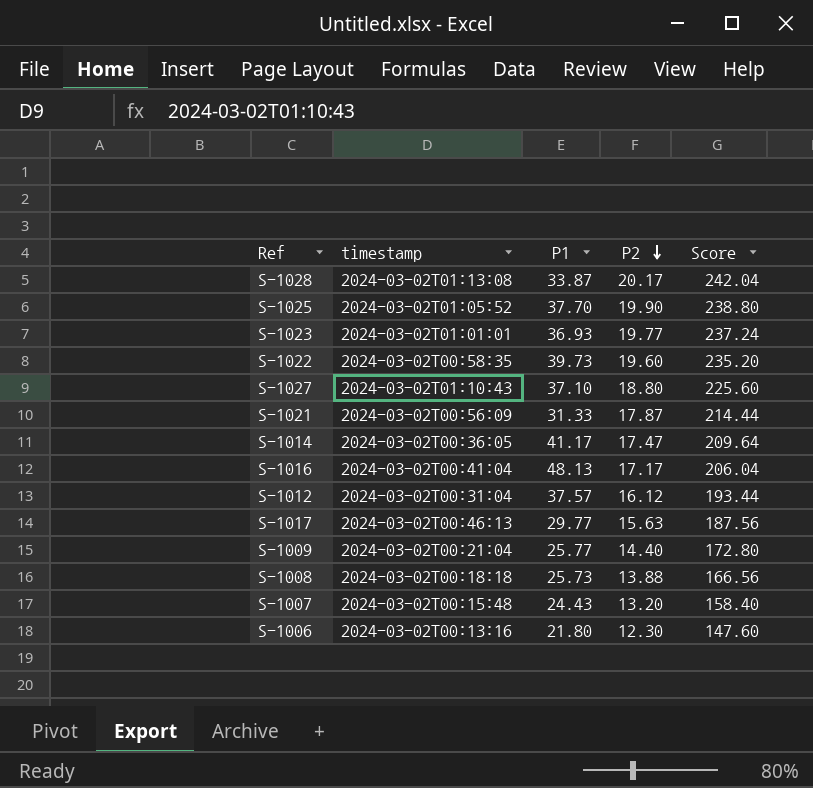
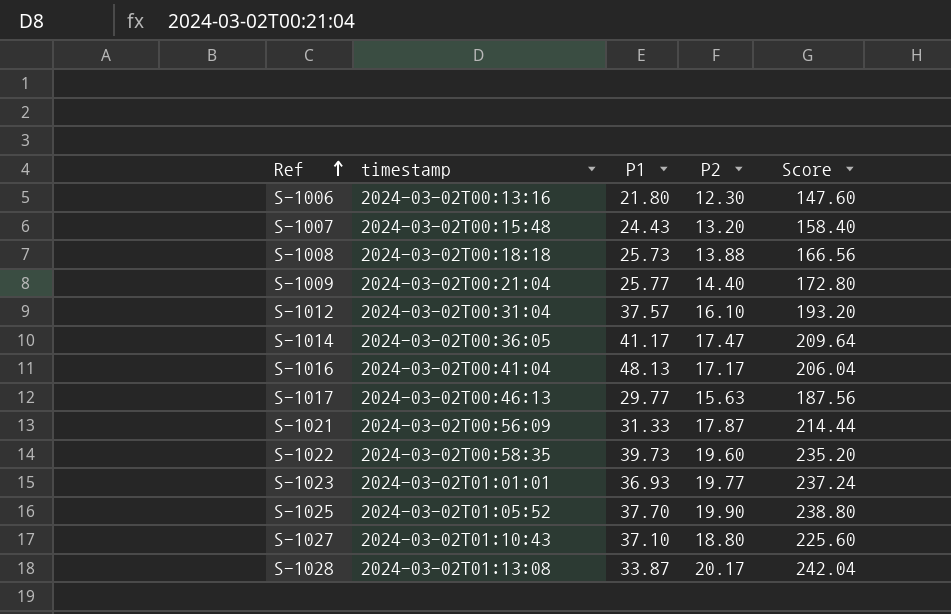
row order: P2 descending -> Ref ascending
S-1012 | P2: 16.12 -> 16.10
S-1012 | Score: 193.44 -> 193.20

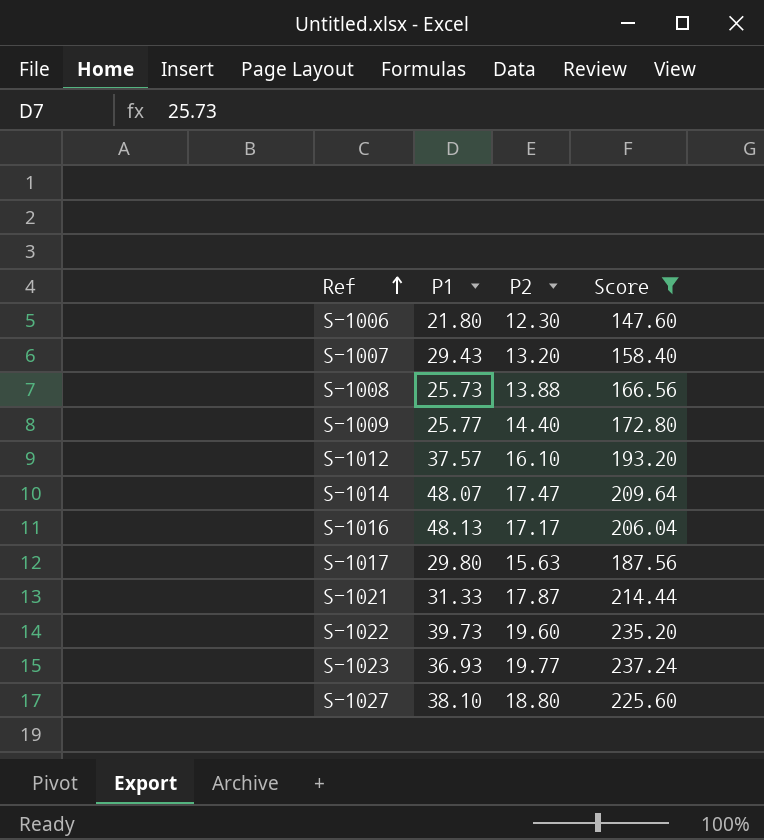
filter: none -> Score <= 237.24
column timestamp | position: 2 -> none
S-1007 | P1: 24.43 -> 29.43
S-1014 | P1: 41.17 -> 48.07
S-1017 | P1: 29.77 -> 29.80
S-1027 | P1: 37.10 -> 38.10

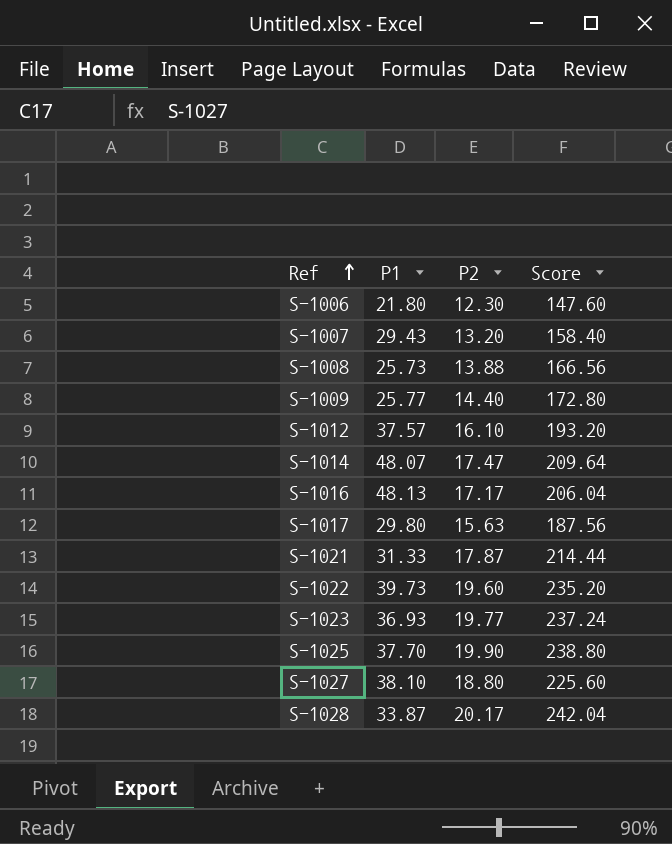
filter: Score <= 237.24 -> none

